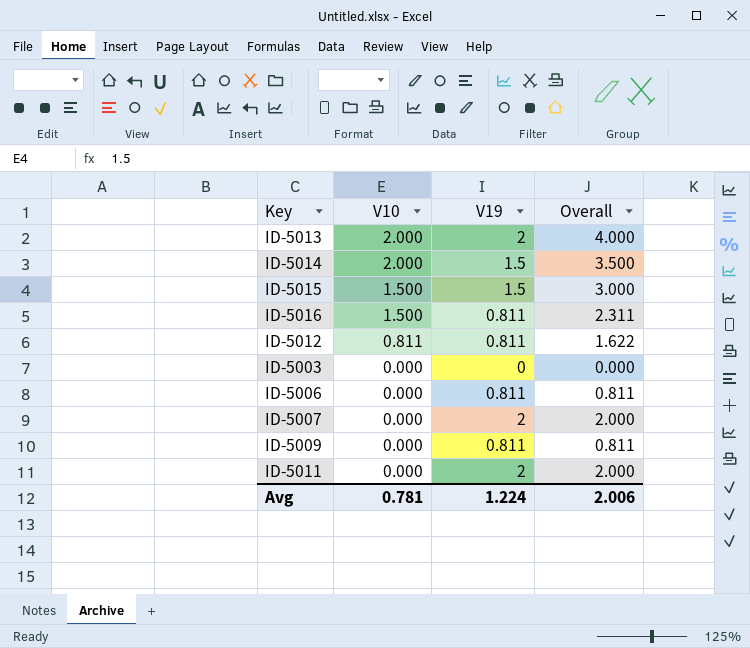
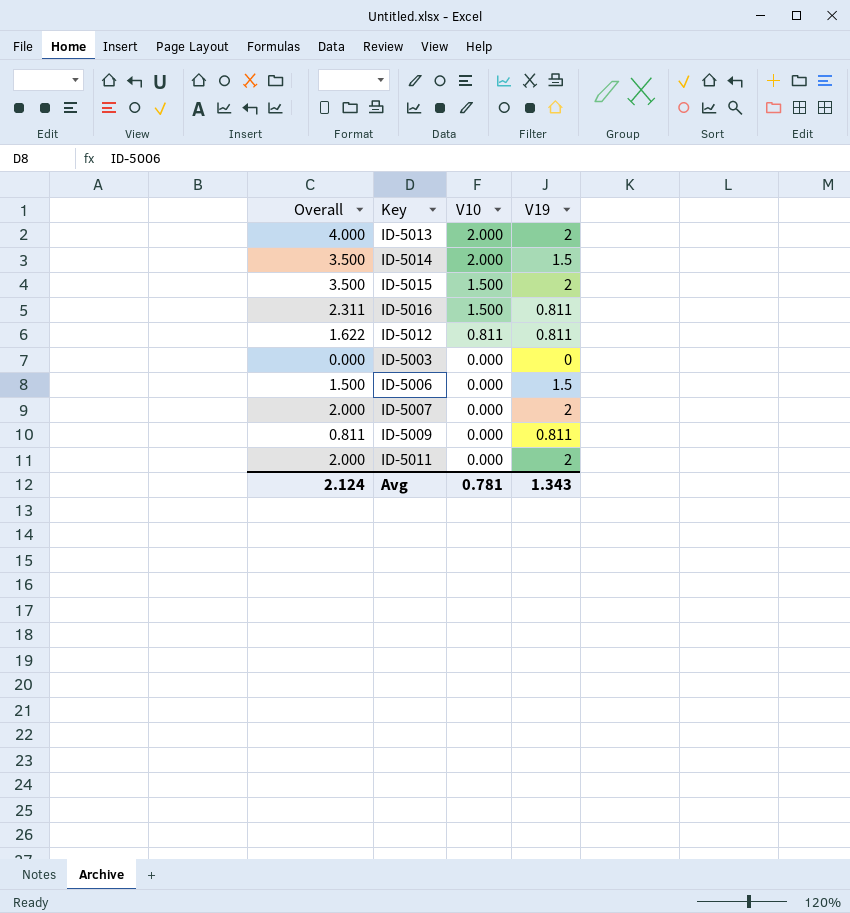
column Overall | position: 4 -> 1
ID-5015 | Overall: 3.000 -> 3.500
ID-5015 | V19: 1.5 -> 2
ID-5006 | Overall: 0.811 -> 1.500
ID-5006 | V19: 0.811 -> 1.5
Avg | Overall: 2.006 -> 2.124
Avg | V19: 1.224 -> 1.343

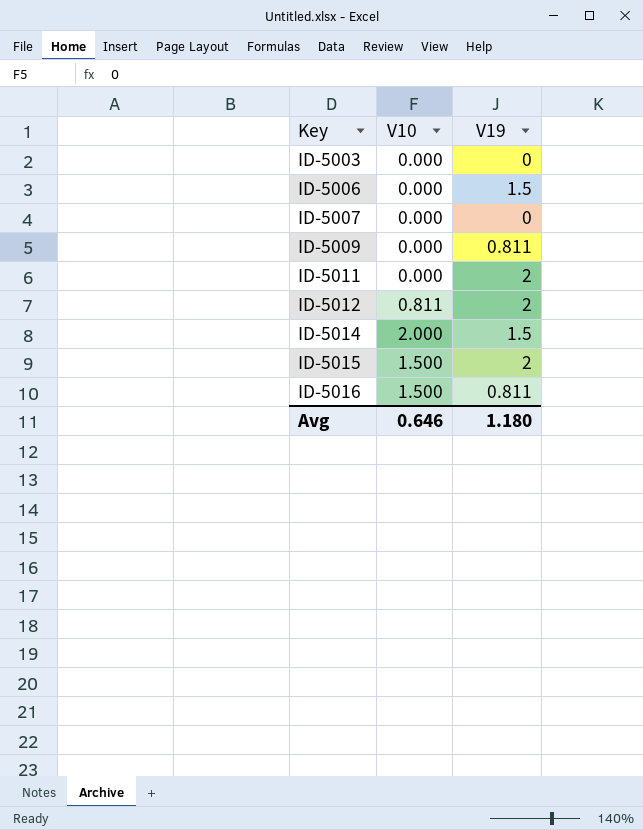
row order: V10 descending -> Key ascending
column Overall | formula: [V10] + [V19] -> none
row ID-5013: 4.000 | 2.000 | 2 -> none
ID-5007 | V19: 2 -> 0
ID-5012 | V19: 0.811 -> 2
Avg | V10: 0.781 -> 0.646
Avg | V19: 1.343 -> 1.180

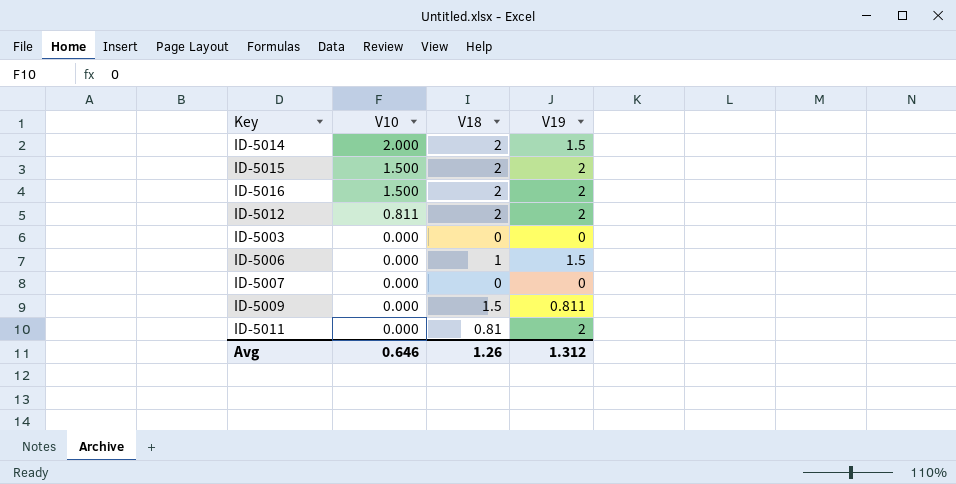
row order: Key ascending -> V10 descending
column V18 | position: none -> 3
ID-5016 | V19: 0.811 -> 2
Avg | V19: 1.180 -> 1.312

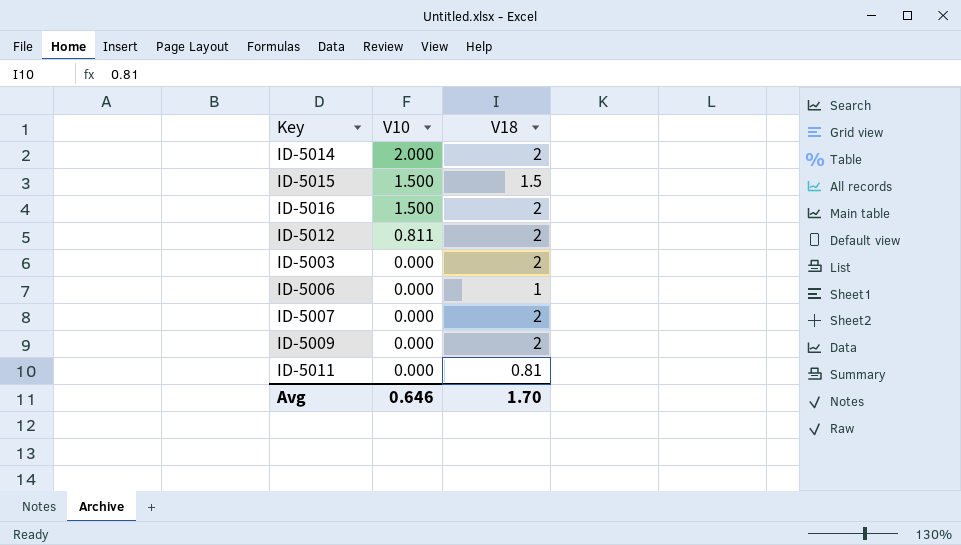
column V19 | position: 4 -> none
ID-5015 | V18: 2 -> 1.5
ID-5003 | V18: 0 -> 2
ID-5007 | V18: 0 -> 2
ID-5009 | V18: 1.5 -> 2
Avg | V18: 1.26 -> 1.70

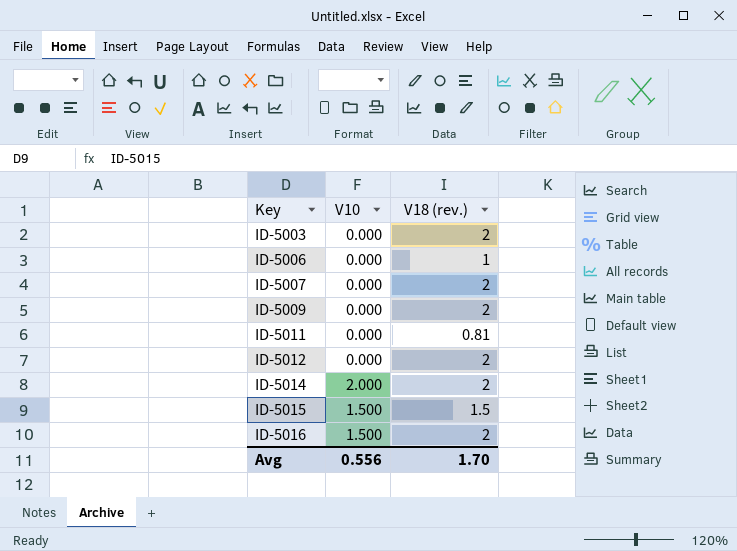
row order: V10 descending -> Key ascending
column name: V18 -> V18 (rev.)
ID-5012 | V10: 0.811 -> 0.000
Avg | V10: 0.646 -> 0.556

